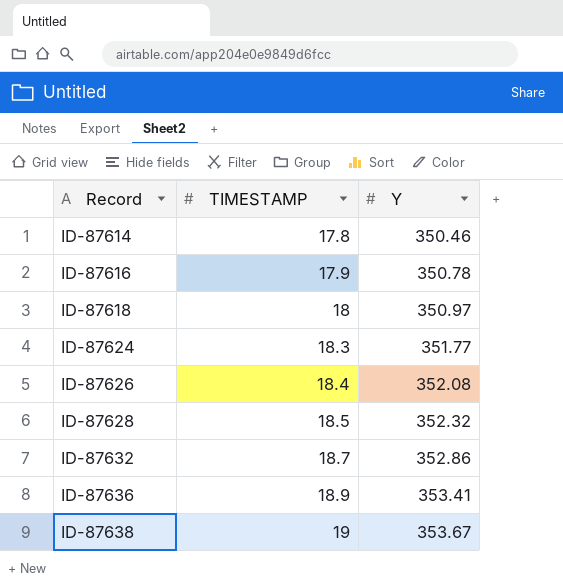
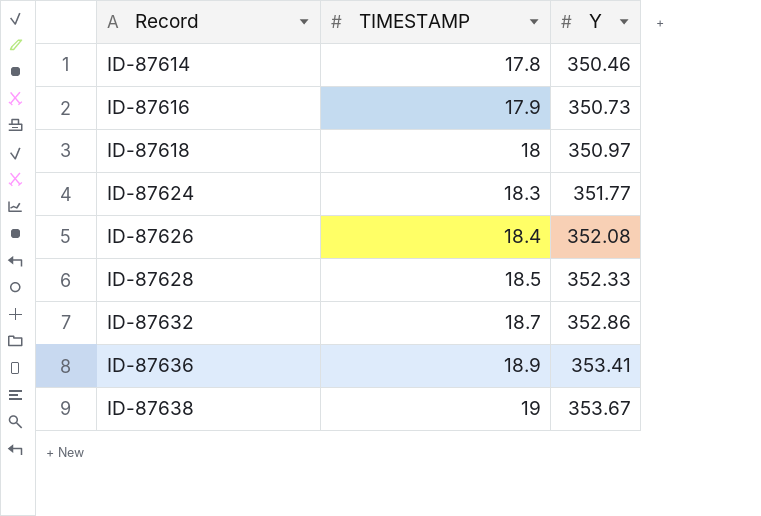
ID-87616 | Y: 350.78 -> 350.73
ID-87628 | Y: 352.32 -> 352.33

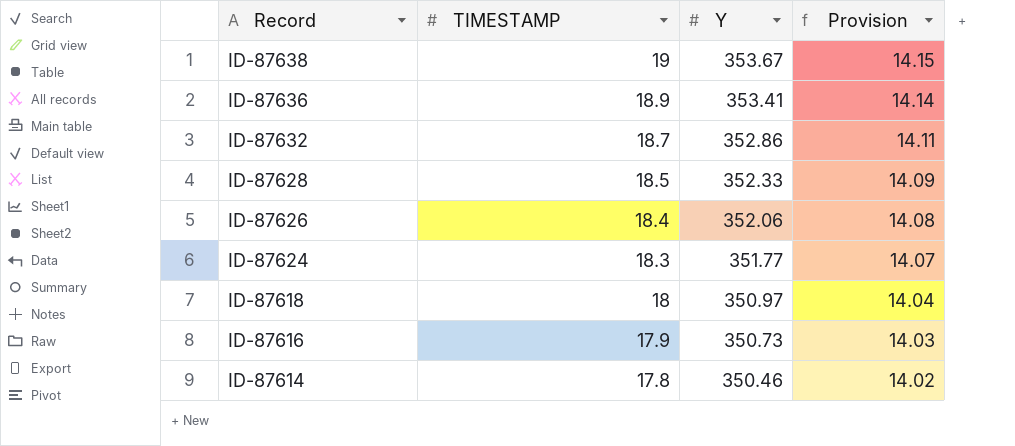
row order: Record ascending -> Record descending
column Provision | formula: none -> [Y] * 0.04
ID-87626 | Y: 352.08 -> 352.06

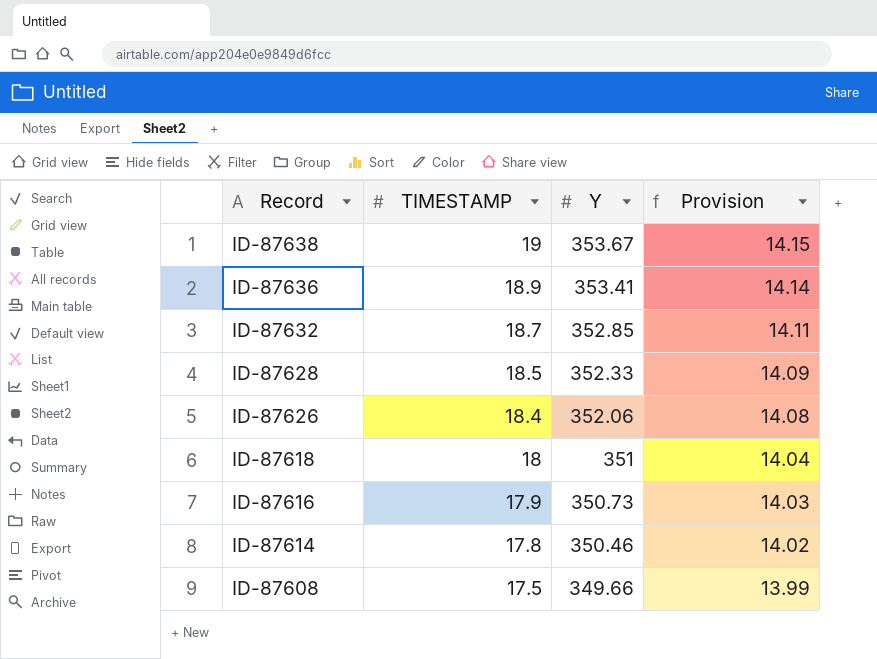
row ID-87624: 18.3 | 351.77 | 14.07 -> none
ID-87632 | Y: 352.86 -> 352.85
ID-87618 | Y: 350.97 -> 351
row ID-87608: none -> 17.5 | 349.66 | 13.99

